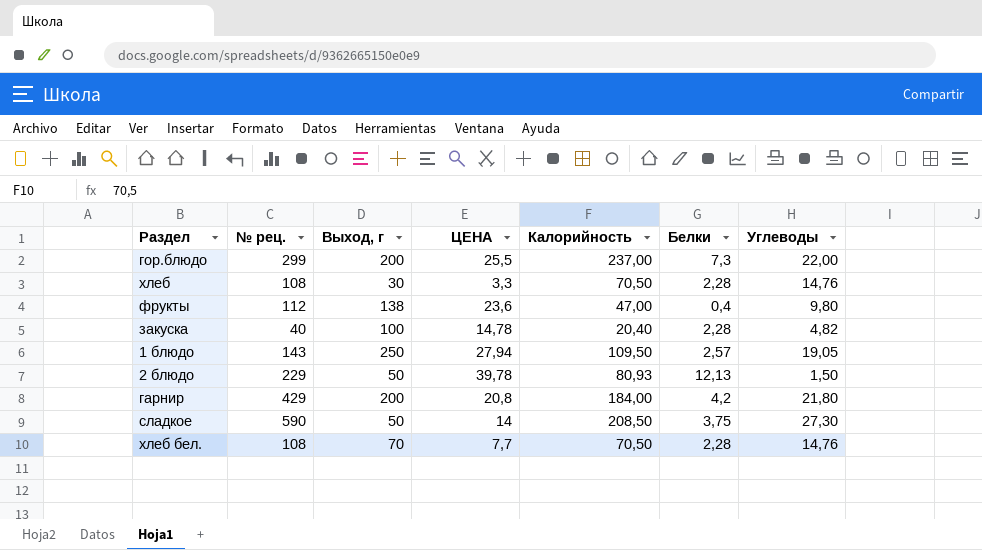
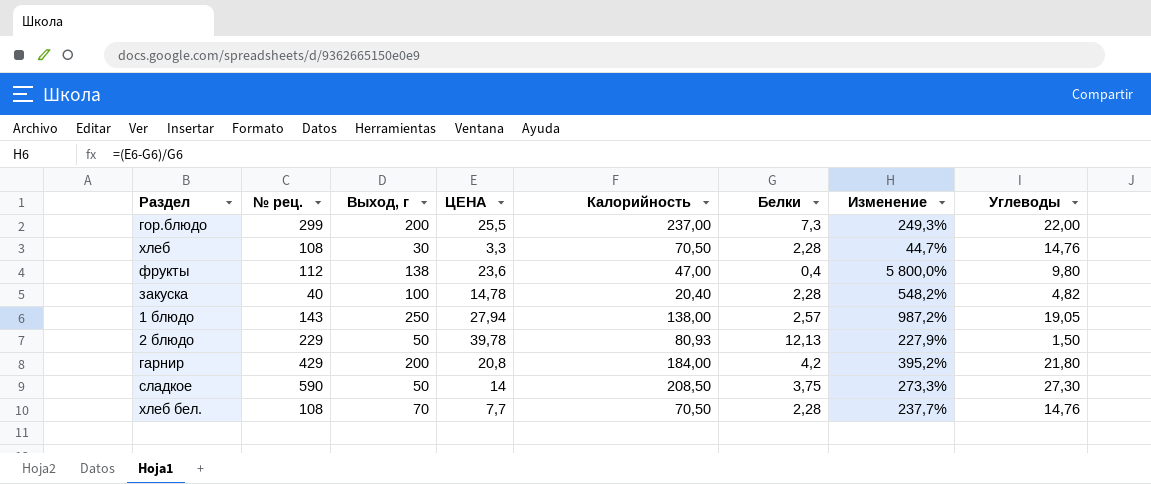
column Изменение | formula: none -> ([ЦЕНА] - [Белки]) / [Белки]
1 блюдо | Калорийность: 109,50 -> 138,00

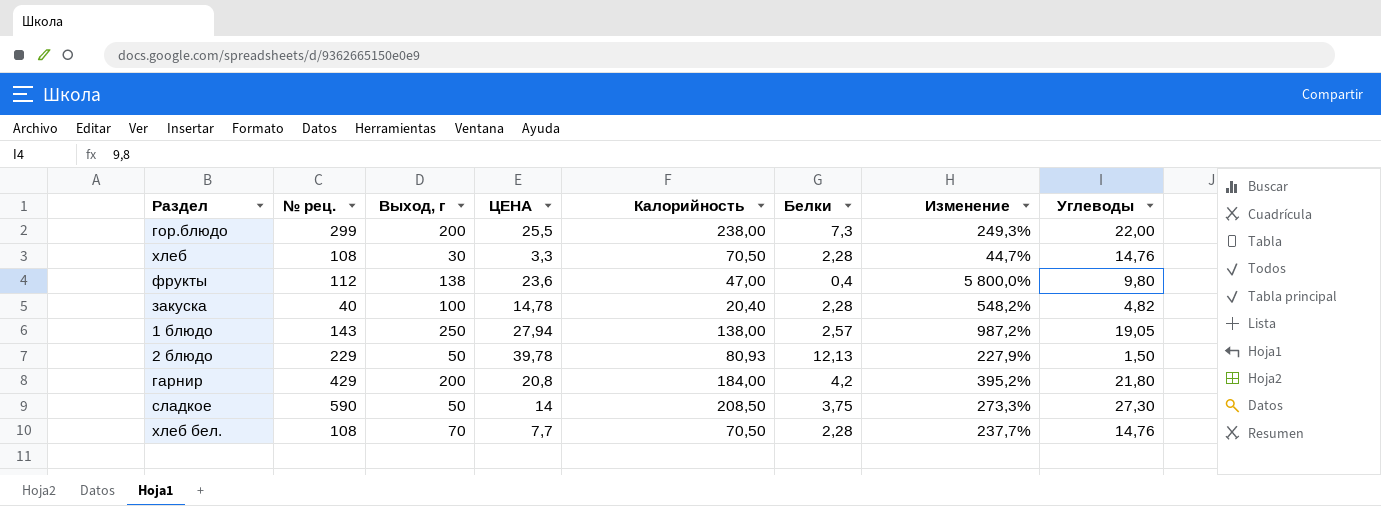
гор.блюдо | Калорийность: 237,00 -> 238,00

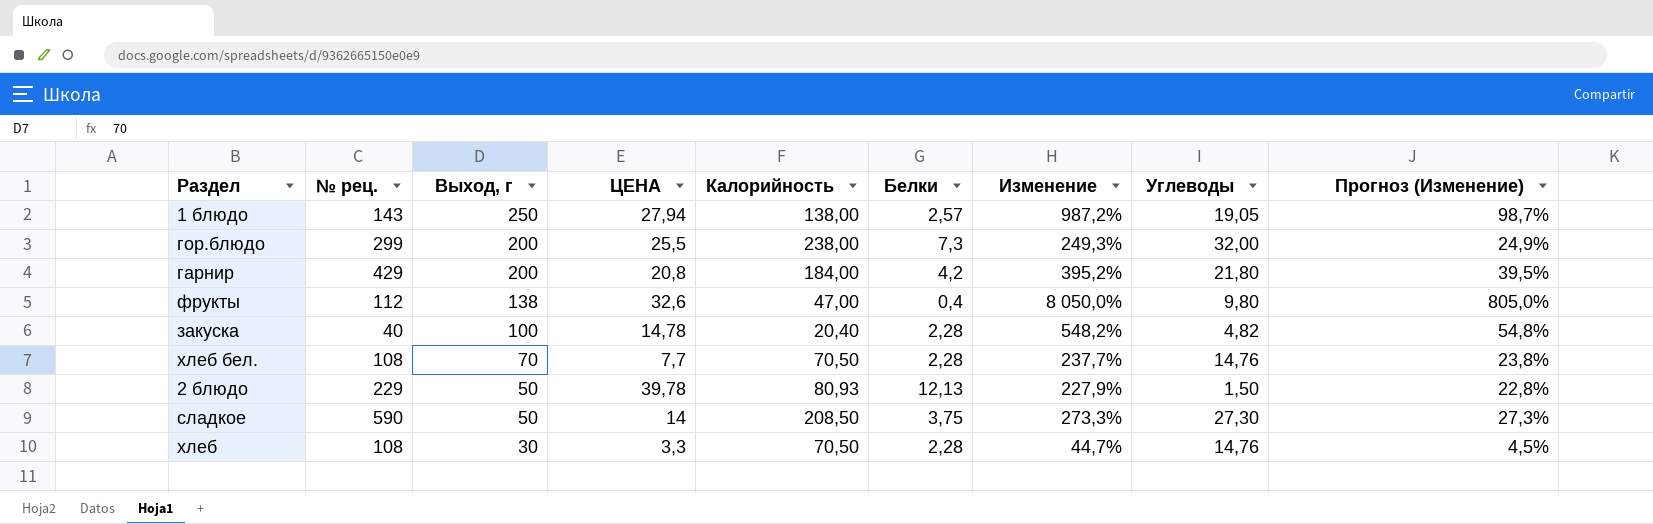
row order: none -> Выход, г descending
column Прогноз (Изменение) | formula: none -> [Изменение] * 0,1
гор.блюдо | Углеводы: 22,00 -> 32,00
фрукты | ЦЕНА: 23,6 -> 32,6
фрукты | Изменение: 5 800,0% -> 8 050,0%

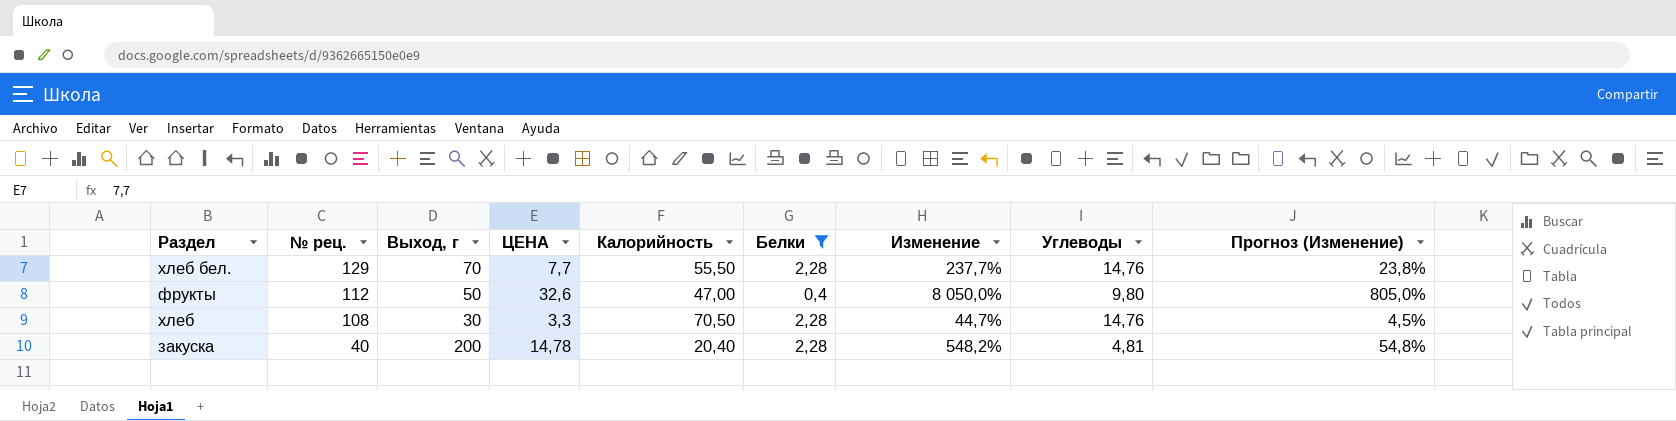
filter: none -> Белки <= 2,28
row order: Выход, г descending -> № рец. descending
хлеб бел. | № рец.: 108 -> 129
хлеб бел. | Калорийность: 70,50 -> 55,50
фрукты | Выход, г: 138 -> 50
закуска | Выход, г: 100 -> 200
закуска | Углеводы: 4,82 -> 4,81

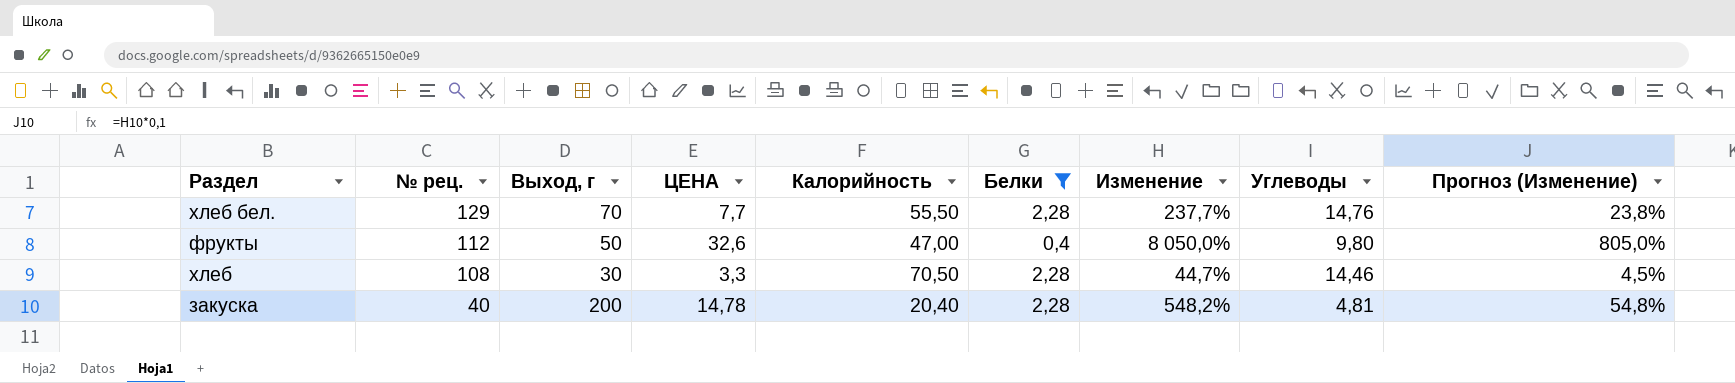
хлеб | Углеводы: 14,76 -> 14,46

